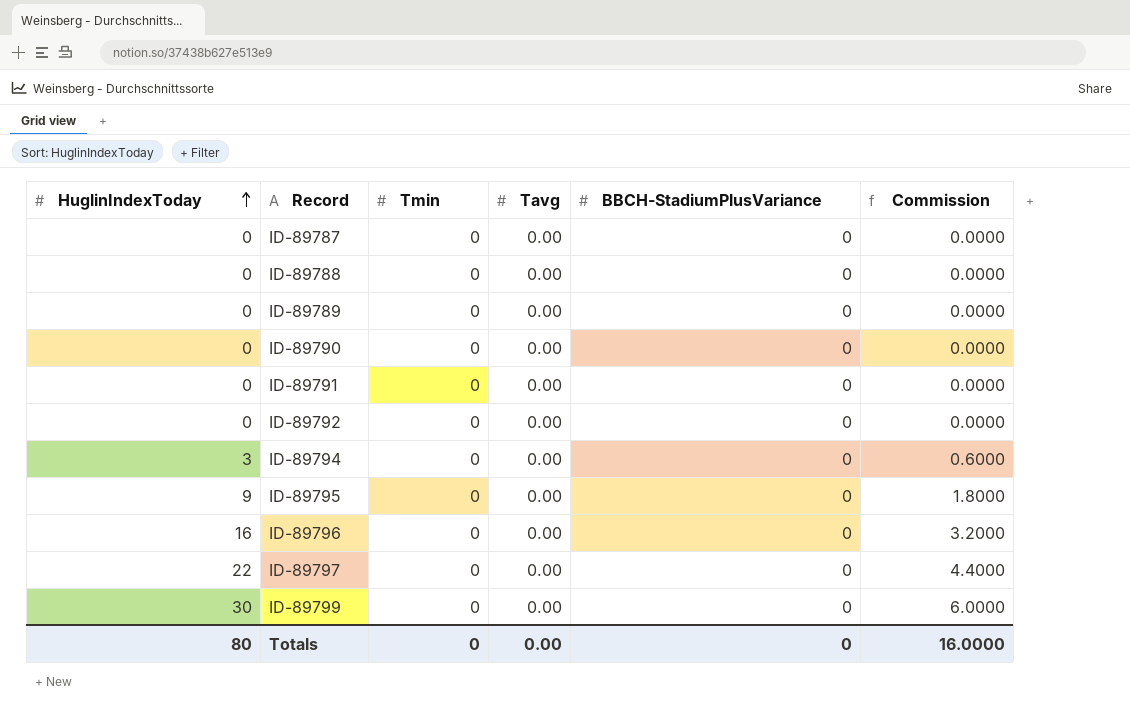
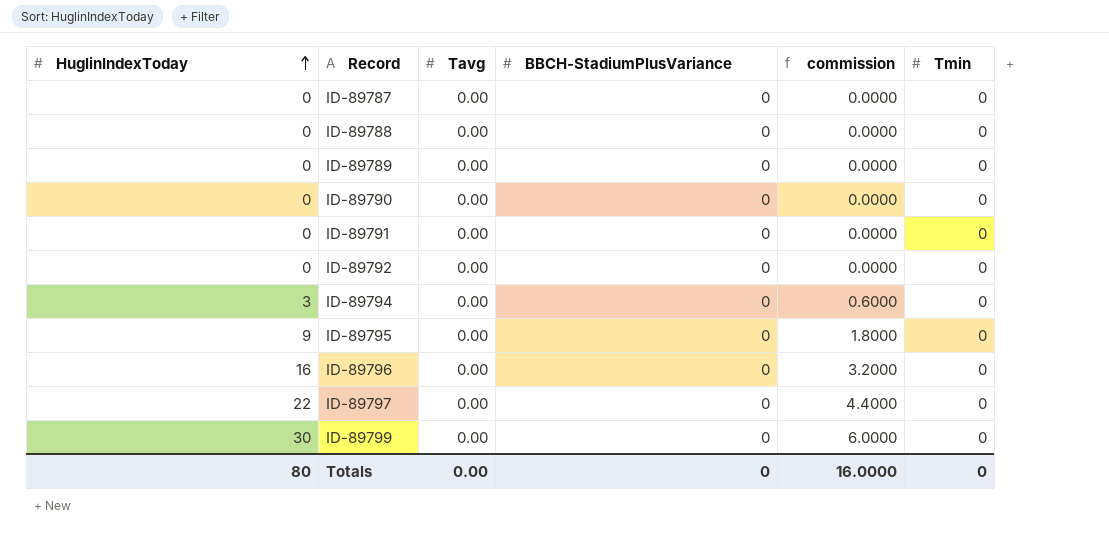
column name: Commission -> commission
column Tmin | position: 3 -> 6

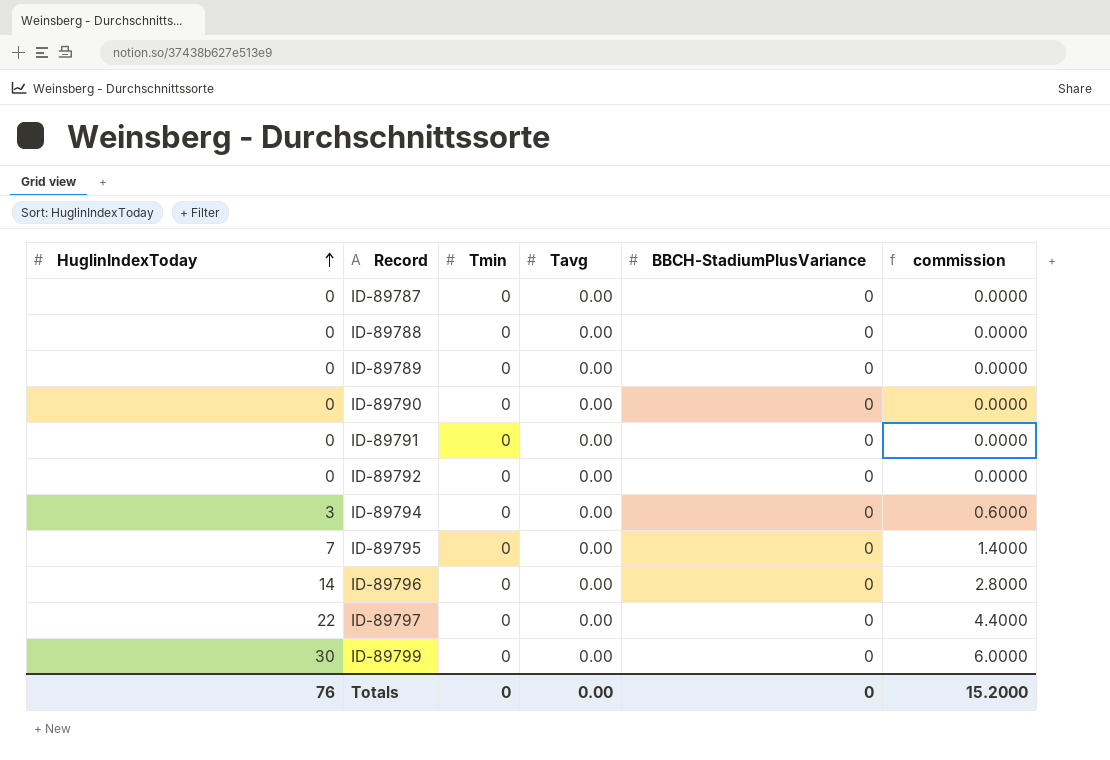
column Tmin | position: 6 -> 3
ID-89795 | HuglinIndexToday: 9 -> 7
ID-89795 | commission: 1.8000 -> 1.4000
ID-89796 | HuglinIndexToday: 16 -> 14
ID-89796 | commission: 3.2000 -> 2.8000
Totals | HuglinIndexToday: 80 -> 76
Totals | commission: 16.0000 -> 15.2000

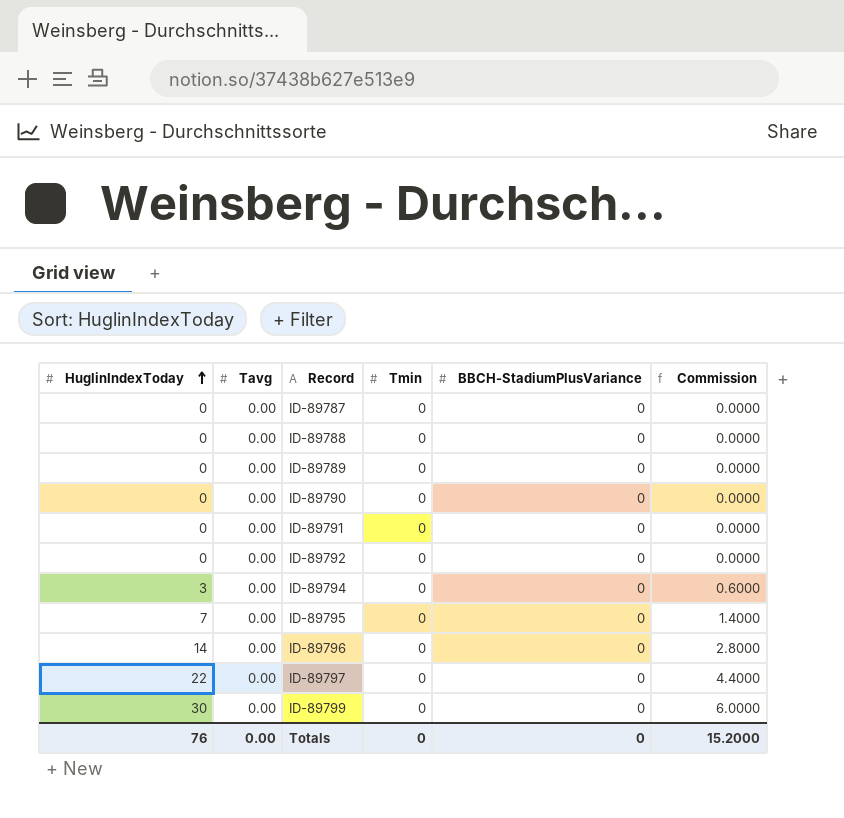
column Tavg | position: 4 -> 2
column name: commission -> Commission

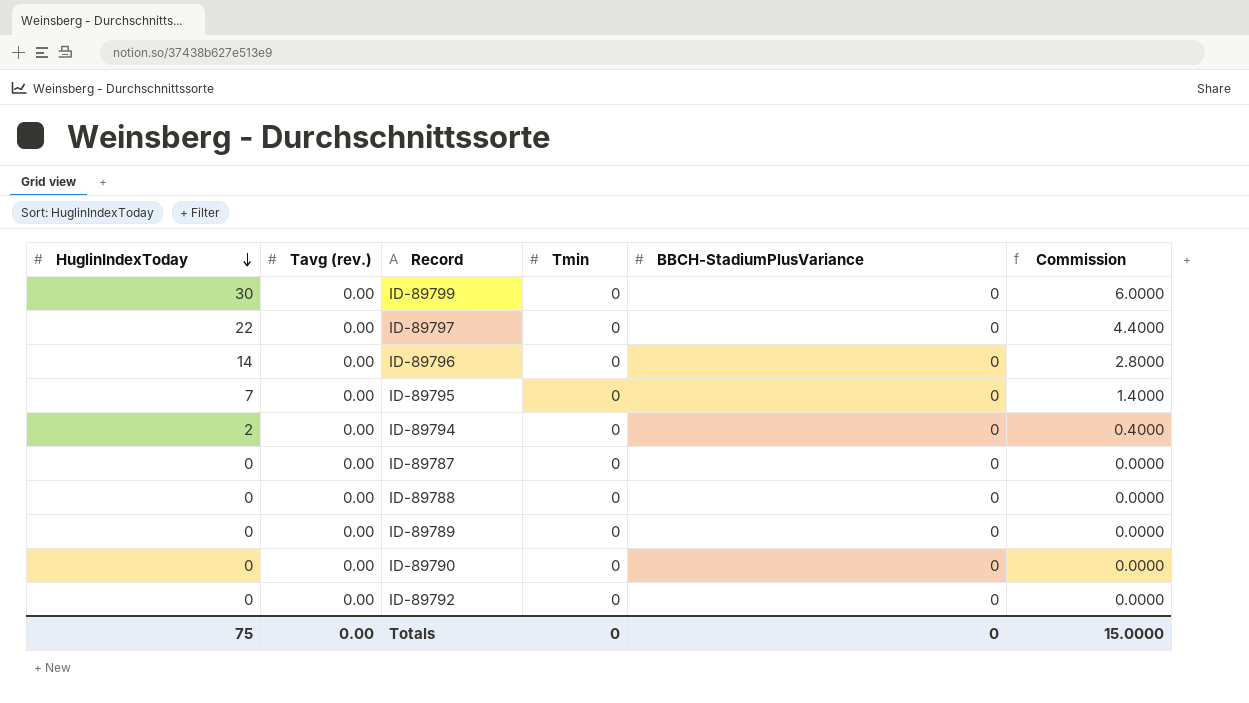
row order: HuglinIndexToday ascending -> HuglinIndexToday descending
column name: Tavg -> Tavg (rev.)
row ID-89791: 0 | 0.00 | 0 | 0 | 0.0000 -> none
ID-89794 | HuglinIndexToday: 3 -> 2
ID-89794 | Commission: 0.6000 -> 0.4000
Totals | HuglinIndexToday: 76 -> 75
Totals | Commission: 15.2000 -> 15.0000

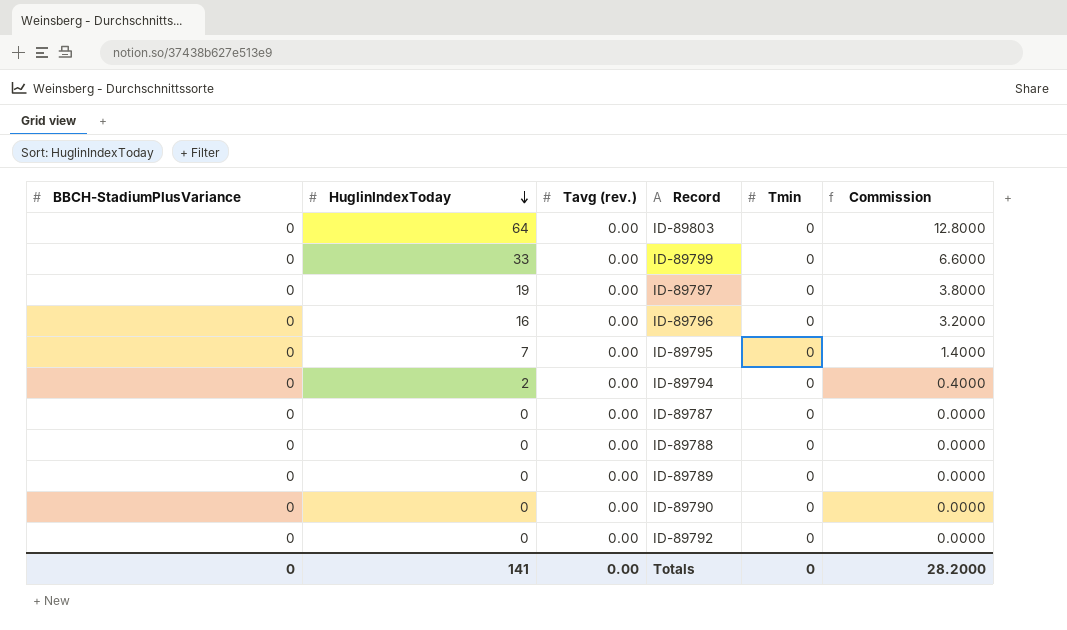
column BBCH-StadiumPlusVariance | position: 5 -> 1
row ID-89803: none -> 0 | 64 | 0.00 | 0 | 12.8000
ID-89799 | HuglinIndexToday: 30 -> 33
ID-89799 | Commission: 6.0000 -> 6.6000
ID-89797 | HuglinIndexToday: 22 -> 19
ID-89797 | Commission: 4.4000 -> 3.8000
ID-89796 | HuglinIndexToday: 14 -> 16
ID-89796 | Commission: 2.8000 -> 3.2000
Totals | HuglinIndexToday: 75 -> 141
Totals | Commission: 15.0000 -> 28.2000

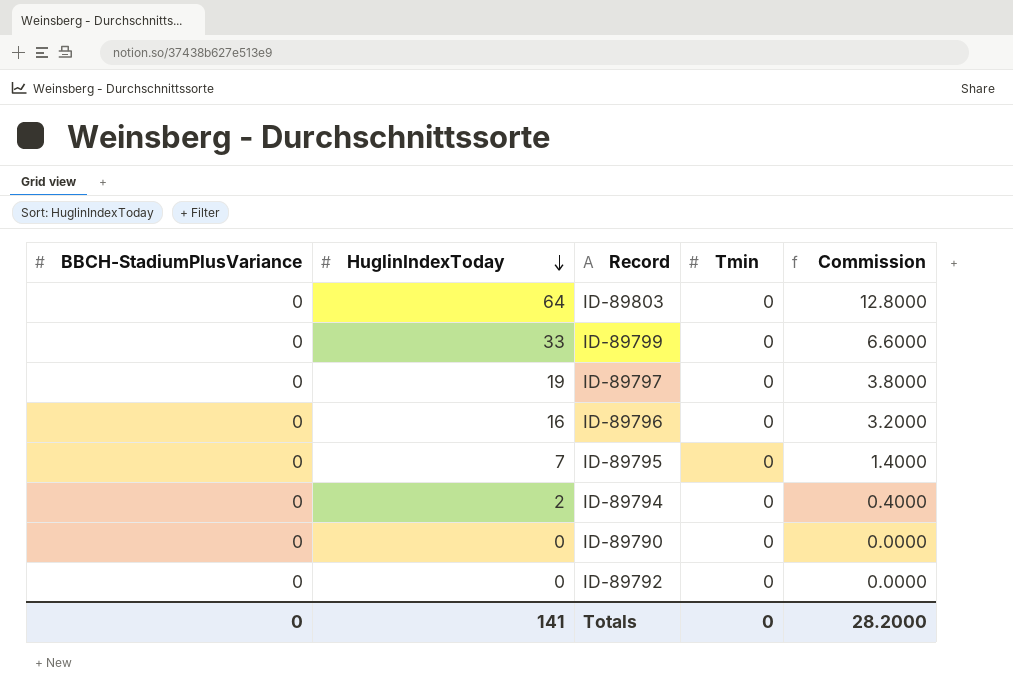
column Tavg (rev.) | position: 3 -> none
row ID-89787: 0 | 0 | 0.00 | 0 | 0.0000 -> none
row ID-89788: 0 | 0 | 0.00 | 0 | 0.0000 -> none
row ID-89789: 0 | 0 | 0.00 | 0 | 0.0000 -> none

